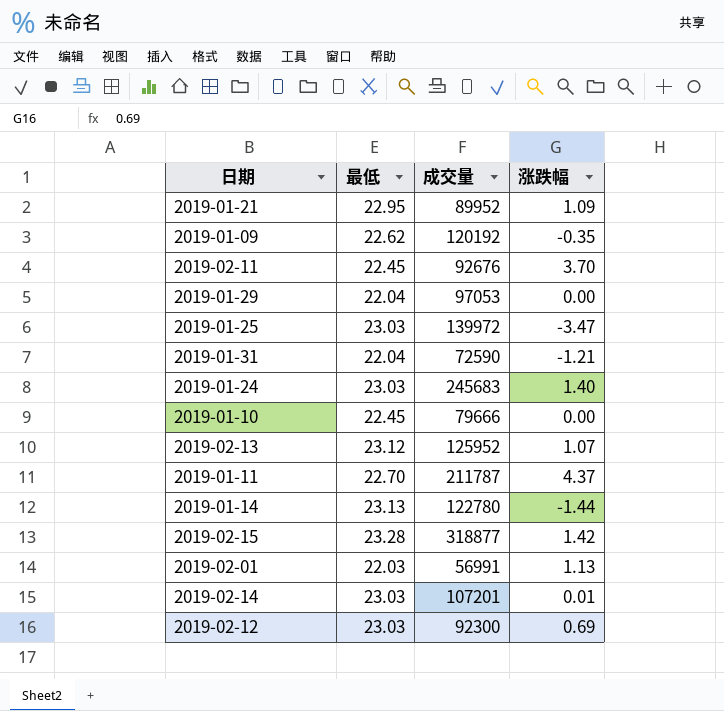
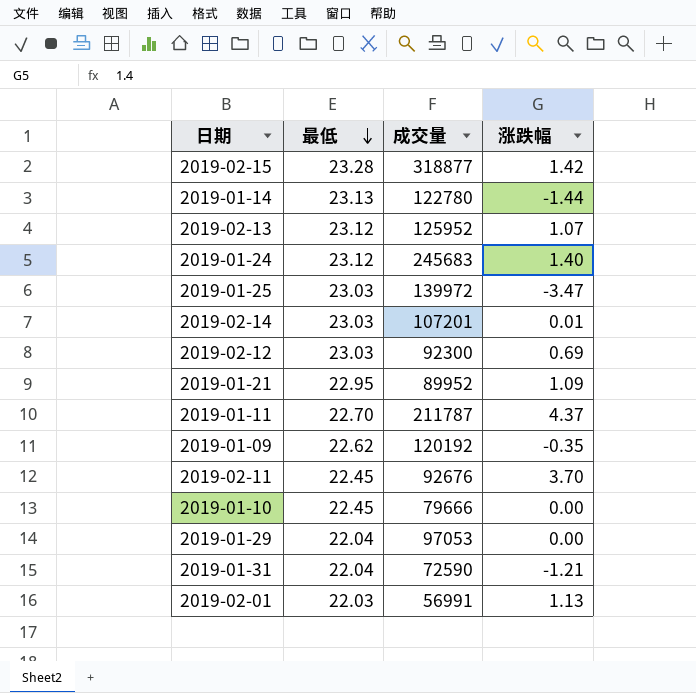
row order: none -> 最低 descending
2019-01-24 | 最低: 23.03 -> 23.12

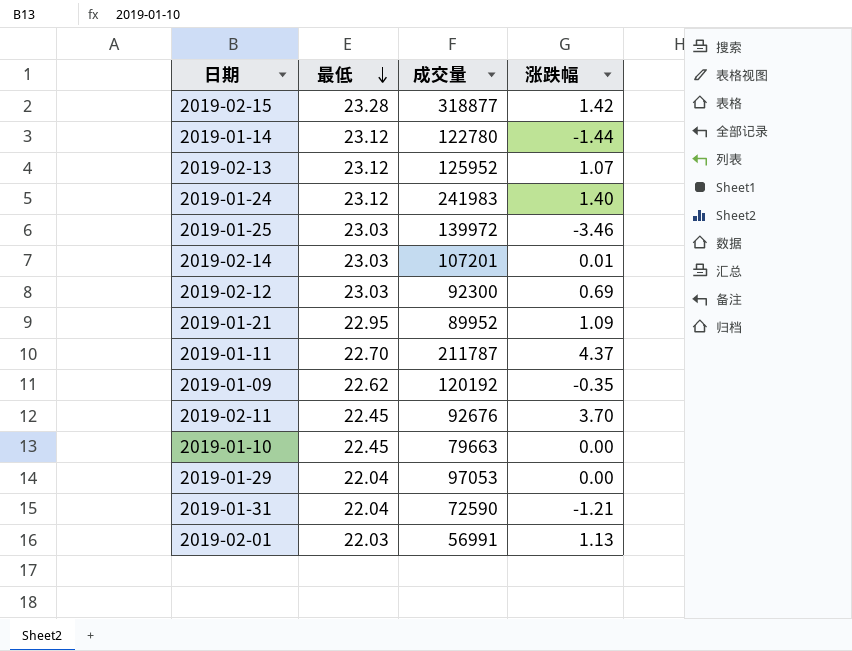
2019-01-14 | 最低: 23.13 -> 23.12
2019-01-24 | 成交量: 245683 -> 241983
2019-01-25 | 涨跌幅: -3.47 -> -3.46
2019-01-10 | 成交量: 79666 -> 79663

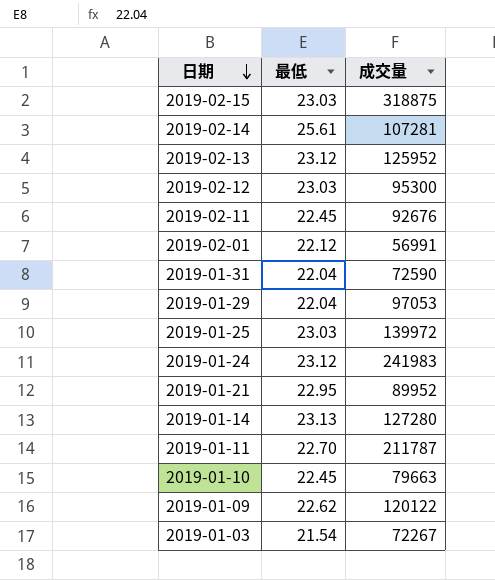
row order: 最低 descending -> 日期 descending
column 涨跌幅 | position: 4 -> none
2019-02-15 | 最低: 23.28 -> 23.03
2019-02-15 | 成交量: 318877 -> 318875
2019-02-14 | 最低: 23.03 -> 25.61
2019-02-14 | 成交量: 107201 -> 107281
2019-02-12 | 成交量: 92300 -> 95300
2019-02-01 | 最低: 22.03 -> 22.12
2019-01-14 | 最低: 23.12 -> 23.13
2019-01-14 | 成交量: 122780 -> 127280
2019-01-09 | 成交量: 120192 -> 120122
row 2019-01-03: none -> 21.54 | 72267

